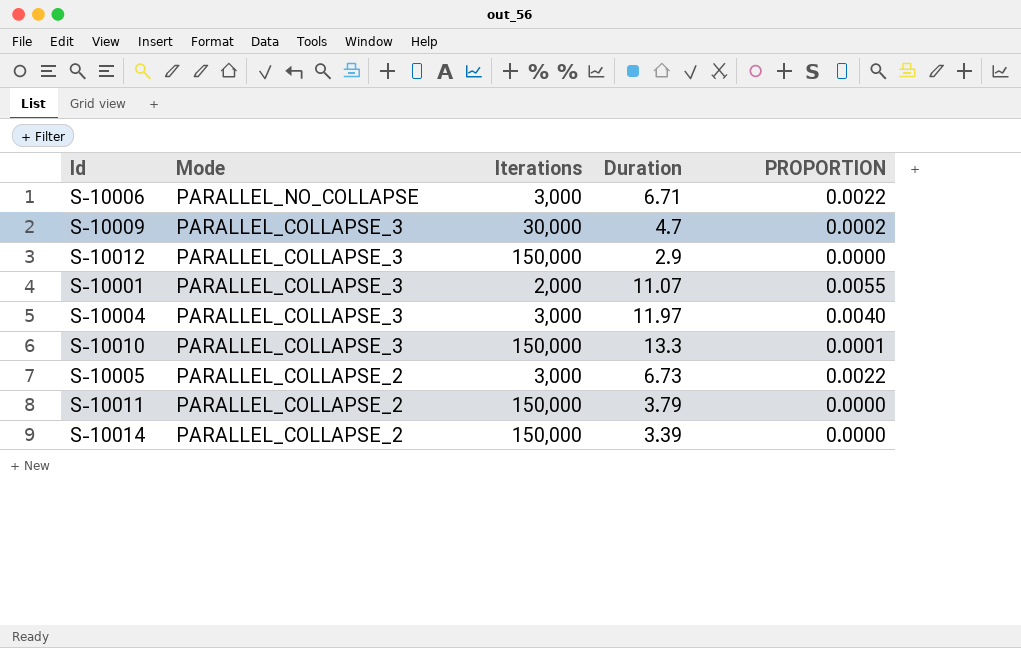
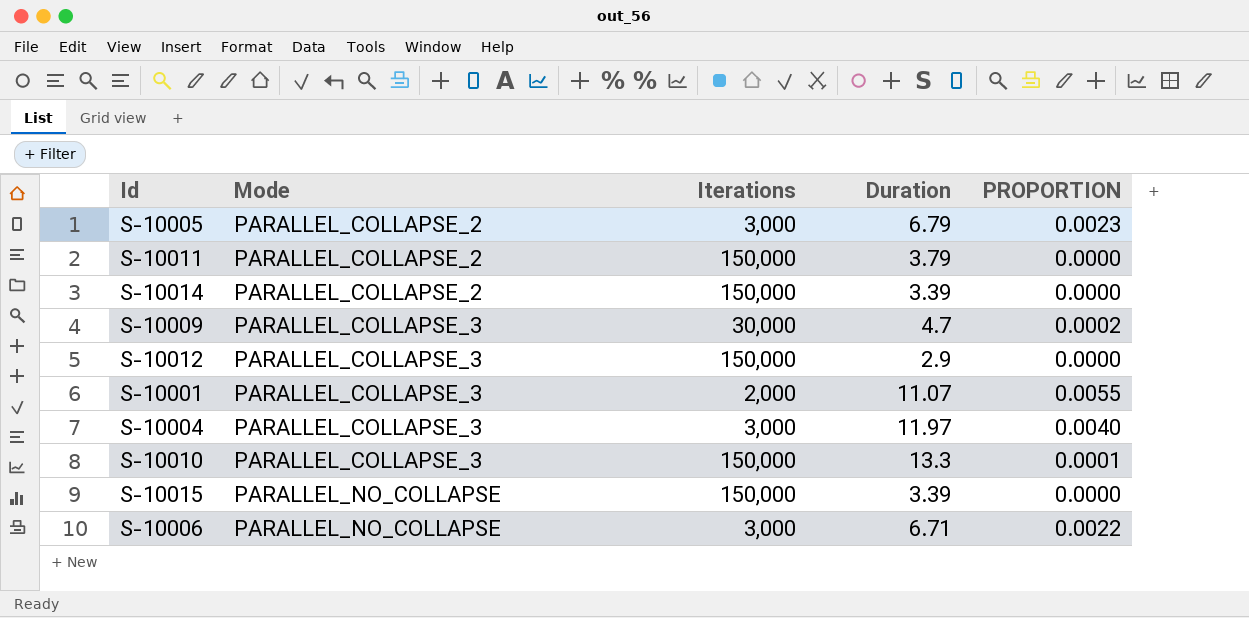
row order: Mode descending -> Mode ascending
S-10005 | Duration: 6.73 -> 6.79
S-10005 | PROPORTION: 0.0022 -> 0.0023
row S-10015: none -> PARALLEL_NO_COLLAPSE | 150,000 | 3.39 | 0.0000

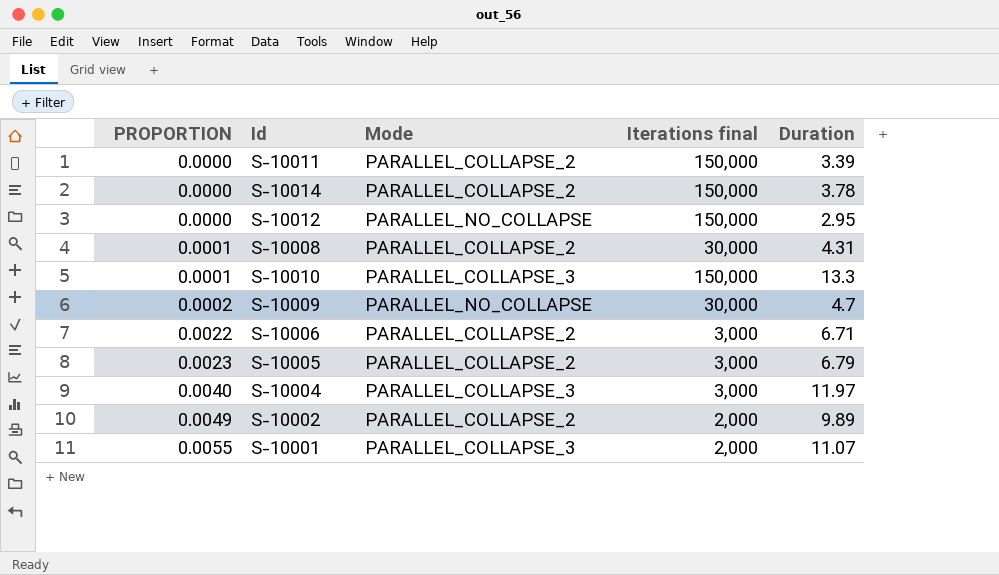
row order: Mode ascending -> PROPORTION ascending
column PROPORTION | position: 5 -> 1
column name: Iterations -> Iterations final
row S-10015: PARALLEL_NO_COLLAPSE | 150,000 | 3.39 | 0.0000 -> none
S-10011 | Duration: 3.79 -> 3.39
S-10014 | Duration: 3.39 -> 3.78
S-10012 | Mode: PARALLEL_COLLAPSE_3 -> PARALLEL_NO_COLLAPSE
S-10012 | Duration: 2.9 -> 2.95
row S-10008: none -> 0.0001 | PARALLEL_COLLAPSE_2 | 30,000 | 4.31
S-10009 | Mode: PARALLEL_COLLAPSE_3 -> PARALLEL_NO_COLLAPSE
S-10006 | Mode: PARALLEL_NO_COLLAPSE -> PARALLEL_COLLAPSE_2
row S-10002: none -> 0.0049 | PARALLEL_COLLAPSE_2 | 2,000 | 9.89

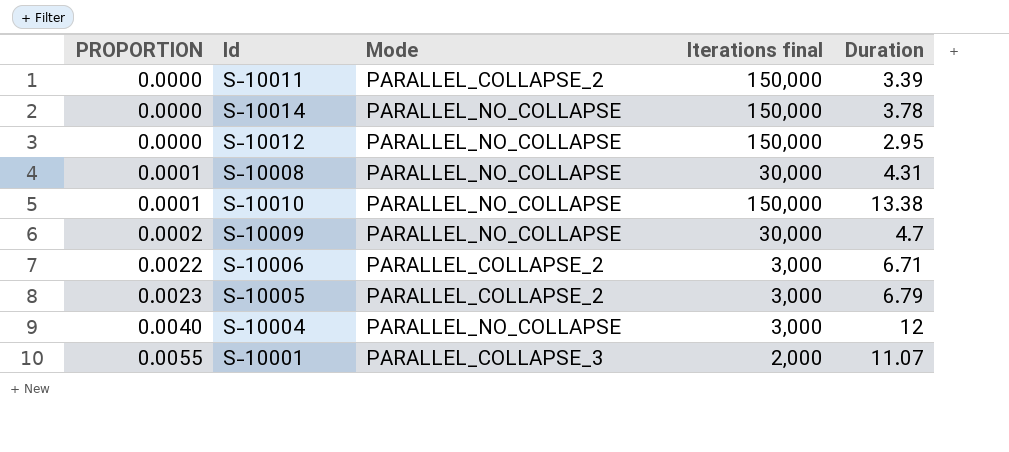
row S-10002: 0.0049 | PARALLEL_COLLAPSE_2 | 2,000 | 9.89 -> none
S-10014 | Mode: PARALLEL_COLLAPSE_2 -> PARALLEL_NO_COLLAPSE
S-10008 | Mode: PARALLEL_COLLAPSE_2 -> PARALLEL_NO_COLLAPSE
S-10010 | Mode: PARALLEL_COLLAPSE_3 -> PARALLEL_NO_COLLAPSE
S-10010 | Duration: 13.3 -> 13.38
S-10004 | Mode: PARALLEL_COLLAPSE_3 -> PARALLEL_NO_COLLAPSE
S-10004 | Duration: 11.97 -> 12

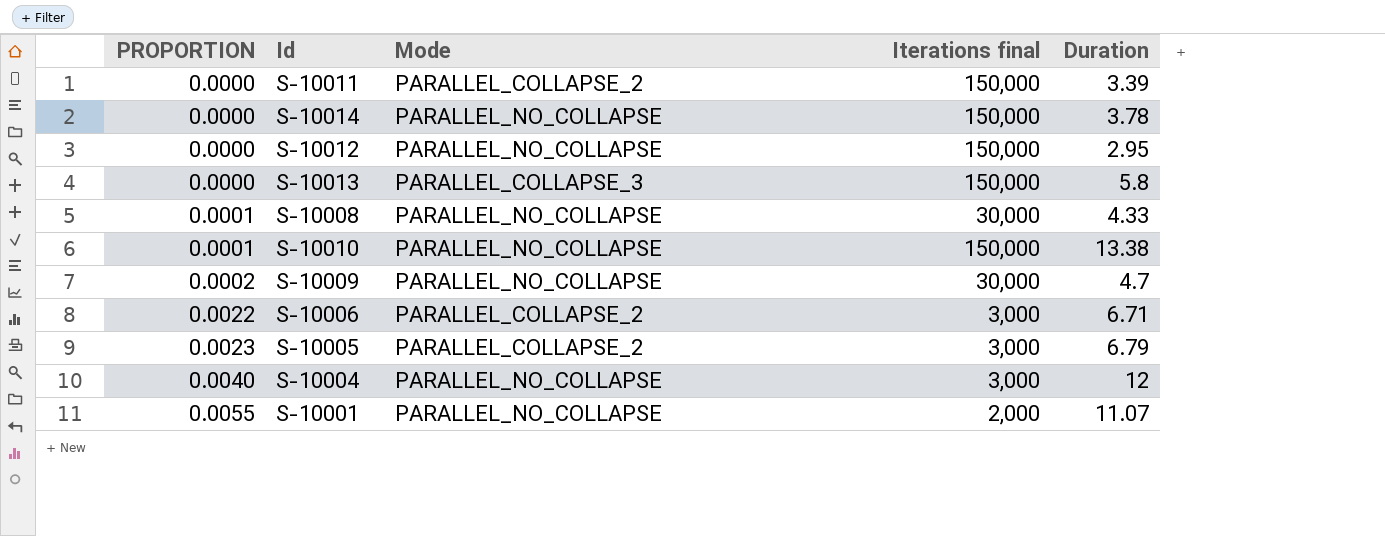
row S-10013: none -> 0.0000 | PARALLEL_COLLAPSE_3 | 150,000 | 5.8
S-10008 | Duration: 4.31 -> 4.33
S-10001 | Mode: PARALLEL_COLLAPSE_3 -> PARALLEL_NO_COLLAPSE

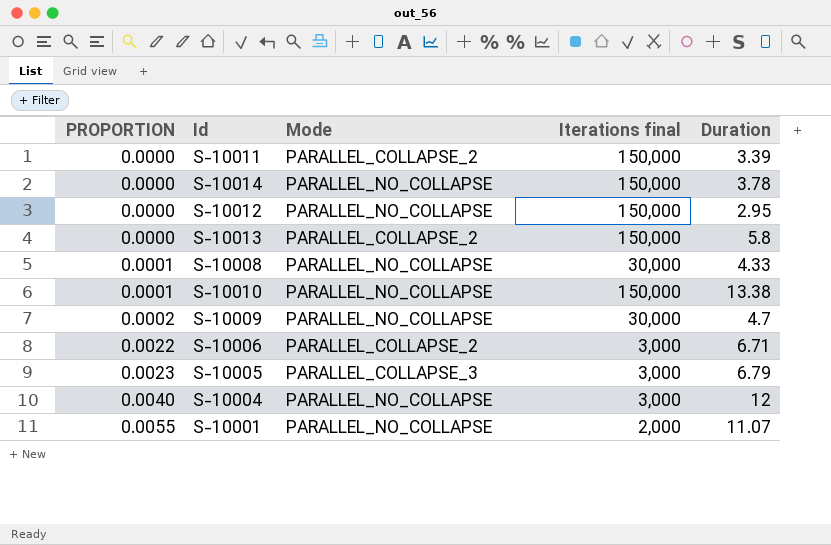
S-10013 | Mode: PARALLEL_COLLAPSE_3 -> PARALLEL_COLLAPSE_2
S-10005 | Mode: PARALLEL_COLLAPSE_2 -> PARALLEL_COLLAPSE_3

